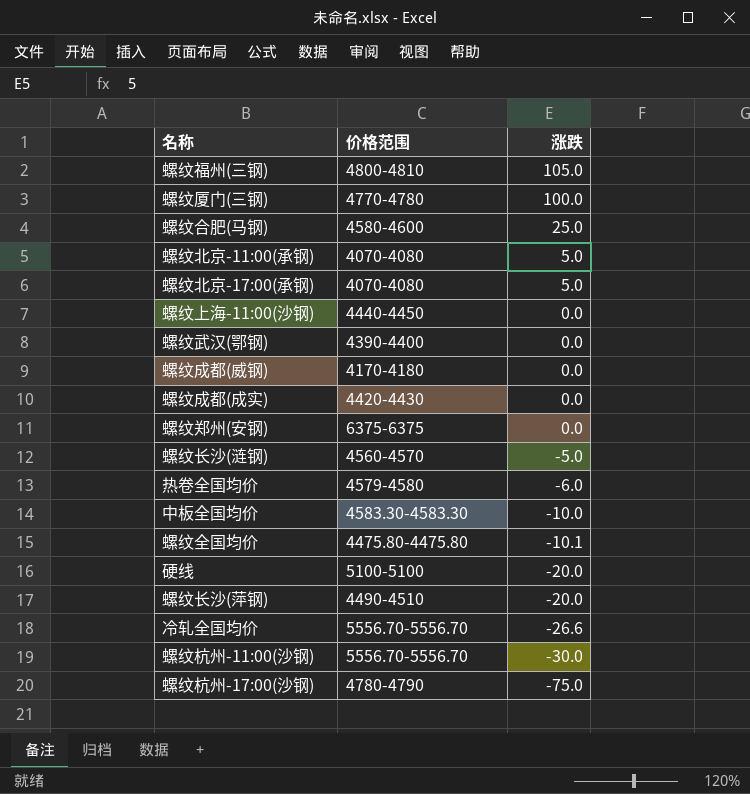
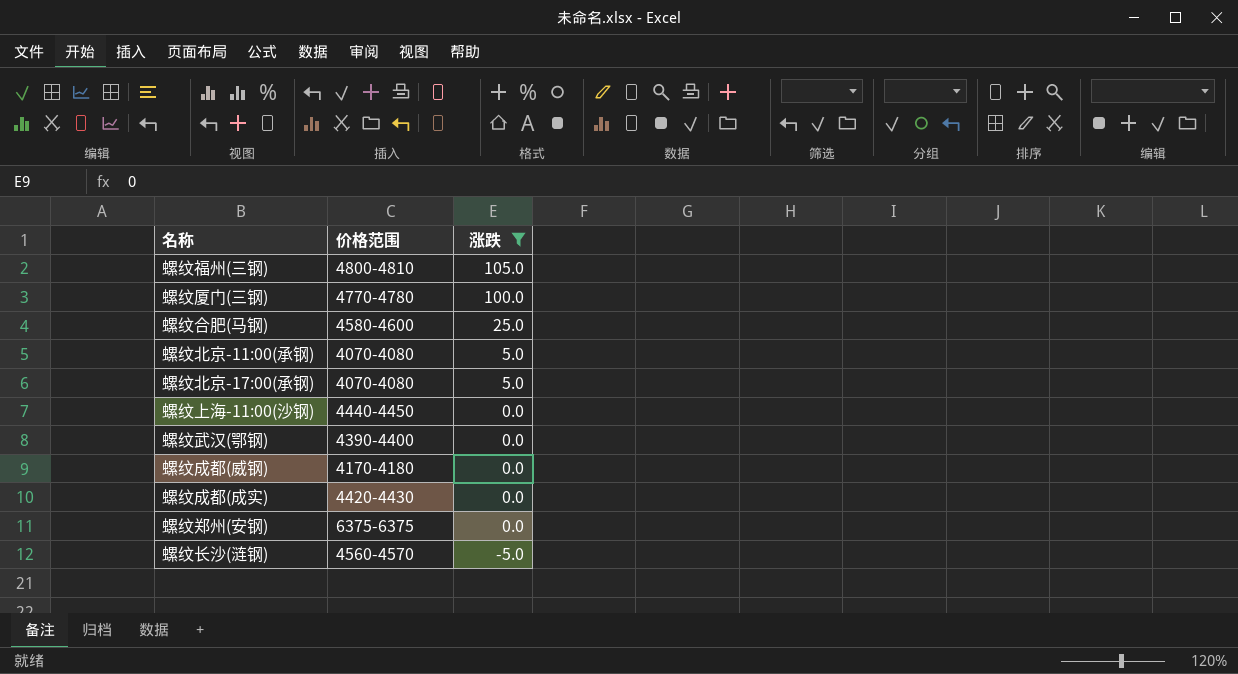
filter: none -> 涨跌 >= -5.0

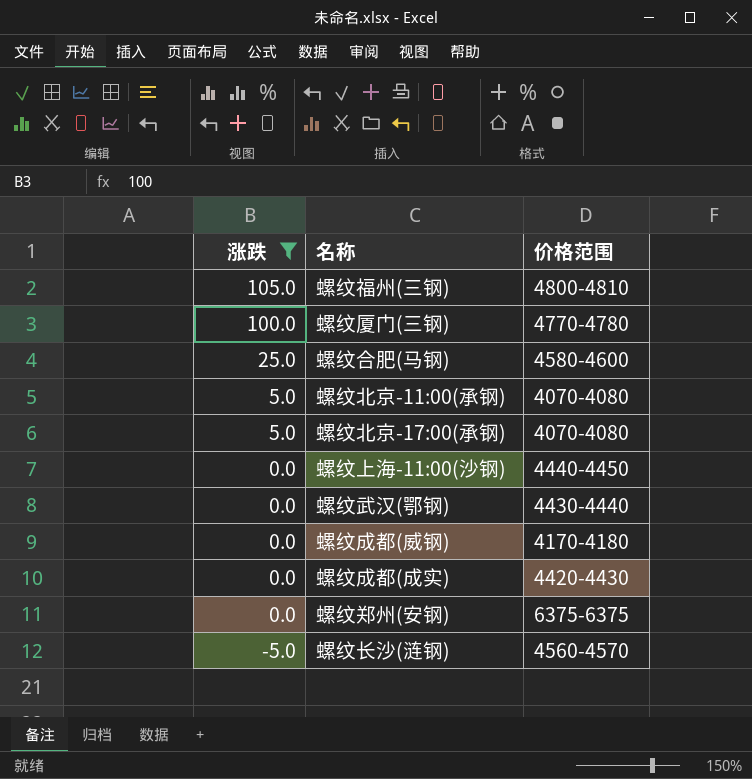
column 涨跌 | position: 3 -> 1
螺纹武汉(鄂钢) | 价格范围: 4390-4400 -> 4430-4440

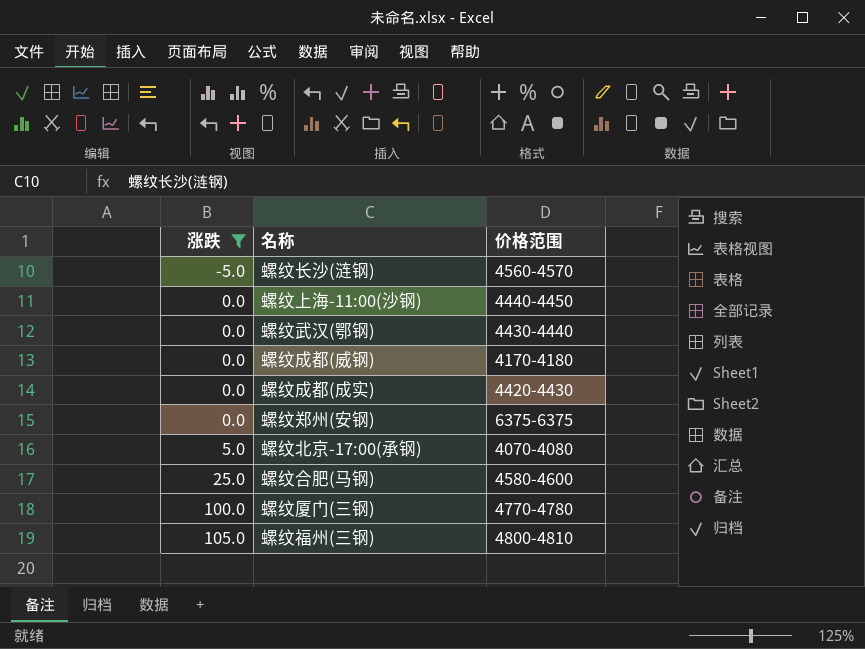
row order: 涨跌 descending -> 涨跌 ascending
row 螺纹北京-11:00(承钢): 5.0 | 4070-4080 -> none

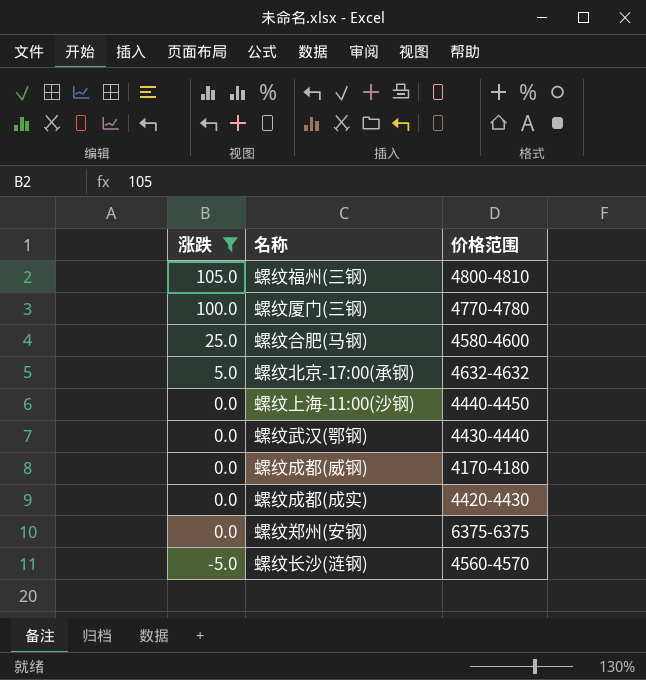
row order: 涨跌 ascending -> 涨跌 descending
螺纹北京-17:00(承钢) | 价格范围: 4070-4080 -> 4632-4632

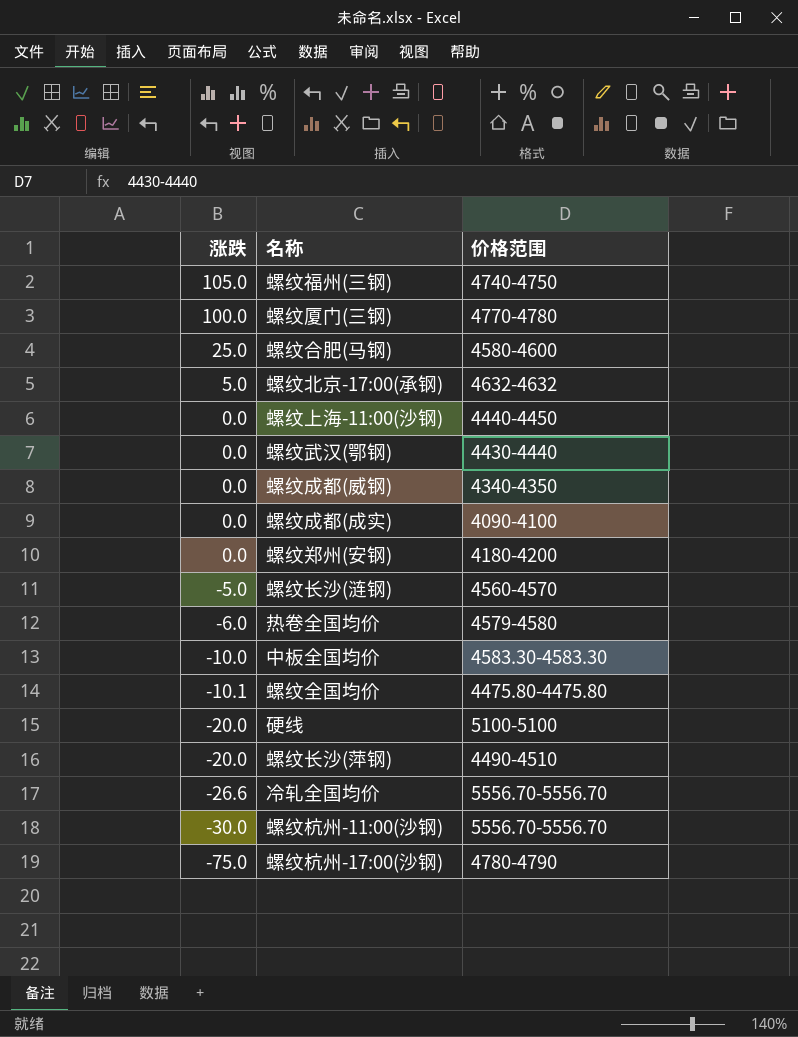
filter: 涨跌 >= -5.0 -> none
螺纹福州(三钢) | 价格范围: 4800-4810 -> 4740-4750
螺纹成都(威钢) | 价格范围: 4170-4180 -> 4340-4350
螺纹成都(成实) | 价格范围: 4420-4430 -> 4090-4100
螺纹郑州(安钢) | 价格范围: 6375-6375 -> 4180-4200

